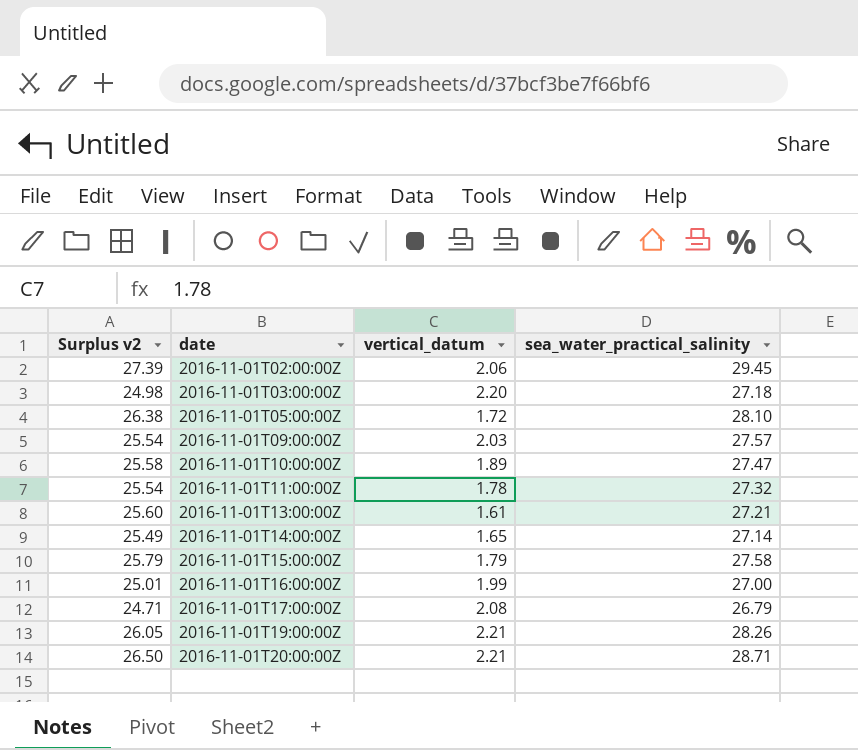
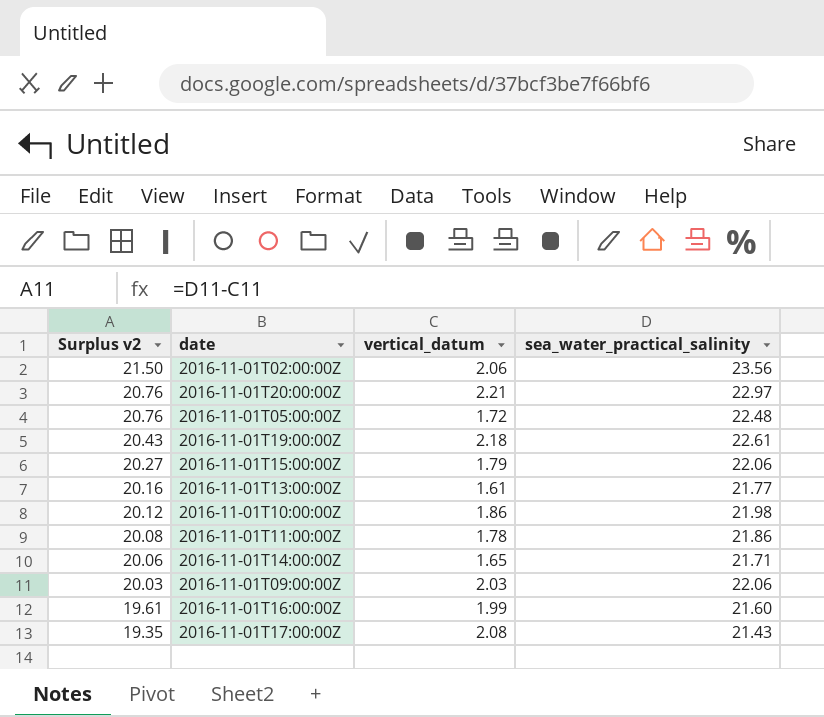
row order: date ascending -> Surplus v2 descending
row 2016-11-01T03:00:00Z: 24.98 | 2.20 | 27.18 -> none
2016-11-01T02:00:00Z | Surplus v2: 27.39 -> 21.50
2016-11-01T02:00:00Z | sea_water_practical_salinity: 29.45 -> 23.56
2016-11-01T20:00:00Z | Surplus v2: 26.50 -> 20.76
2016-11-01T20:00:00Z | sea_water_practical_salinity: 28.71 -> 22.97
2016-11-01T05:00:00Z | Surplus v2: 26.38 -> 20.76
2016-11-01T05:00:00Z | sea_water_practical_salinity: 28.10 -> 22.48
2016-11-01T19:00:00Z | Surplus v2: 26.05 -> 20.43
2016-11-01T19:00:00Z | vertical_datum: 2.21 -> 2.18
2016-11-01T19:00:00Z | sea_water_practical_salinity: 28.26 -> 22.61
2016-11-01T15:00:00Z | Surplus v2: 25.79 -> 20.27
2016-11-01T15:00:00Z | sea_water_practical_salinity: 27.58 -> 22.06
2016-11-01T13:00:00Z | Surplus v2: 25.60 -> 20.16
2016-11-01T13:00:00Z | sea_water_practical_salinity: 27.21 -> 21.77
2016-11-01T10:00:00Z | Surplus v2: 25.58 -> 20.12
2016-11-01T10:00:00Z | vertical_datum: 1.89 -> 1.86
2016-11-01T10:00:00Z | sea_water_practical_salinity: 27.47 -> 21.98
2016-11-01T11:00:00Z | Surplus v2: 25.54 -> 20.08
2016-11-01T11:00:00Z | sea_water_practical_salinity: 27.32 -> 21.86
2016-11-01T14:00:00Z | Surplus v2: 25.49 -> 20.06
2016-11-01T14:00:00Z | sea_water_practical_salinity: 27.14 -> 21.71
2016-11-01T09:00:00Z | Surplus v2: 25.54 -> 20.03
2016-11-01T09:00:00Z | sea_water_practical_salinity: 27.57 -> 22.06
2016-11-01T16:00:00Z | Surplus v2: 25.01 -> 19.61
2016-11-01T16:00:00Z | sea_water_practical_salinity: 27.00 -> 21.60
2016-11-01T17:00:00Z | Surplus v2: 24.71 -> 19.35
2016-11-01T17:00:00Z | sea_water_practical_salinity: 26.79 -> 21.43

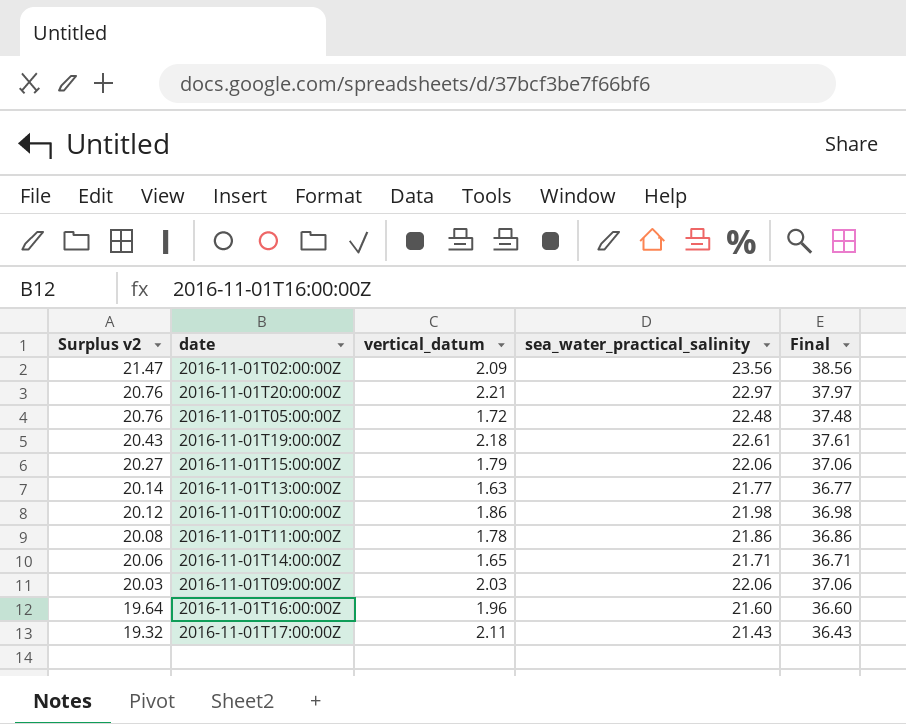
column Final | formula: none -> [sea_water_practical_salinity] + 15
2016-11-01T02:00:00Z | Surplus v2: 21.50 -> 21.47
2016-11-01T02:00:00Z | vertical_datum: 2.06 -> 2.09
2016-11-01T13:00:00Z | Surplus v2: 20.16 -> 20.14
2016-11-01T13:00:00Z | vertical_datum: 1.61 -> 1.63
2016-11-01T16:00:00Z | Surplus v2: 19.61 -> 19.64
2016-11-01T16:00:00Z | vertical_datum: 1.99 -> 1.96
2016-11-01T17:00:00Z | Surplus v2: 19.35 -> 19.32
2016-11-01T17:00:00Z | vertical_datum: 2.08 -> 2.11

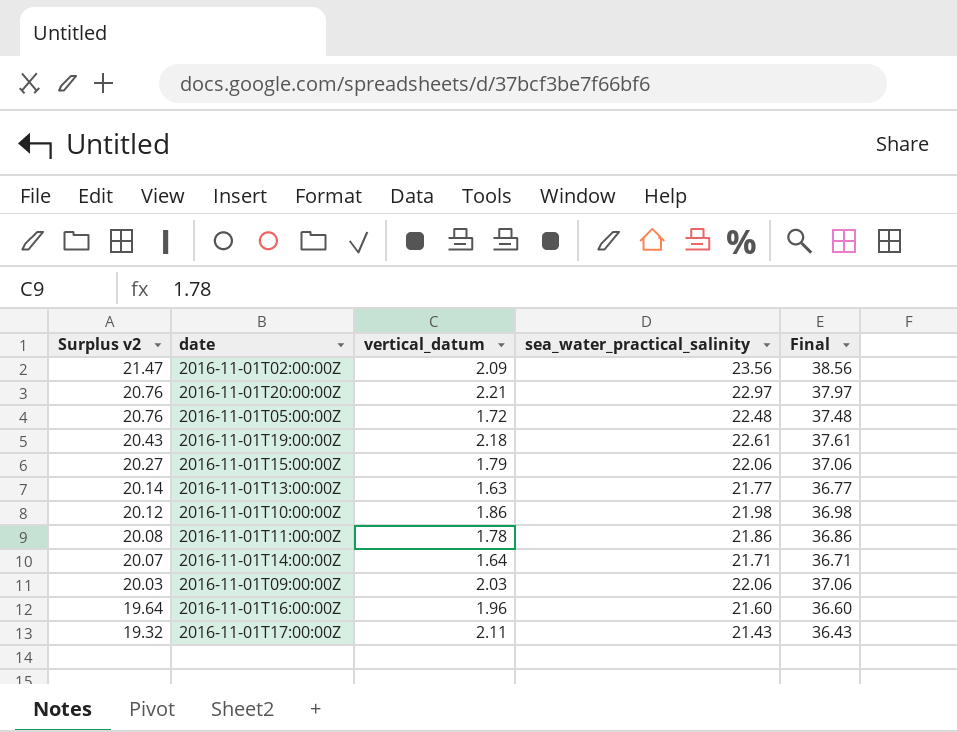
2016-11-01T14:00:00Z | Surplus v2: 20.06 -> 20.07
2016-11-01T14:00:00Z | vertical_datum: 1.65 -> 1.64

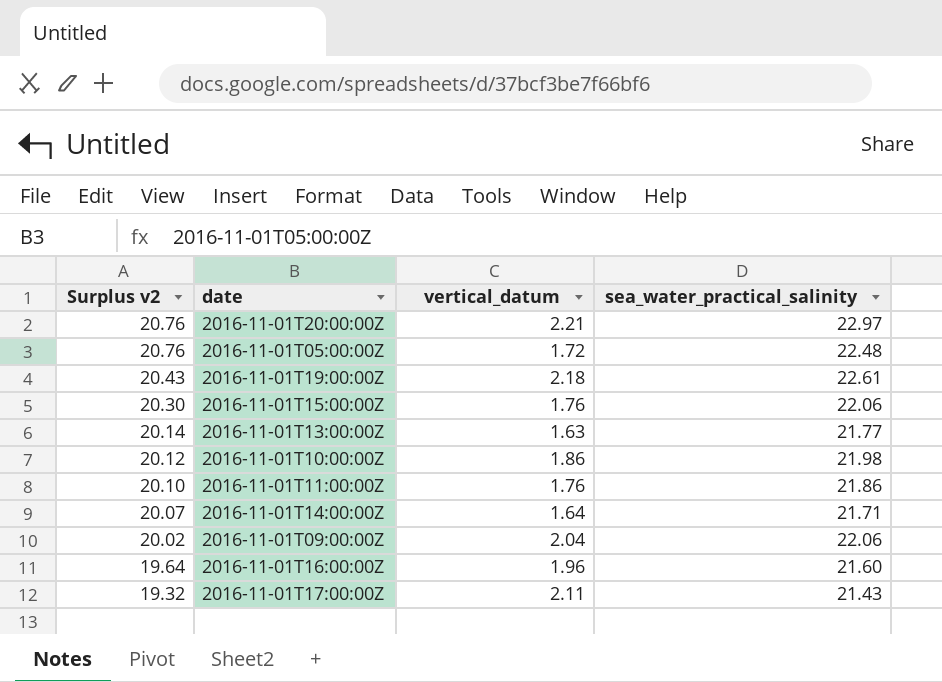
column Final | formula: [sea_water_practical_salinity] + 15 -> none
row 2016-11-01T02:00:00Z: 21.47 | 2.09 | 23.56 | 38.56 -> none
2016-11-01T15:00:00Z | Surplus v2: 20.27 -> 20.30
2016-11-01T15:00:00Z | vertical_datum: 1.79 -> 1.76
2016-11-01T11:00:00Z | Surplus v2: 20.08 -> 20.10
2016-11-01T11:00:00Z | vertical_datum: 1.78 -> 1.76
2016-11-01T09:00:00Z | Surplus v2: 20.03 -> 20.02
2016-11-01T09:00:00Z | vertical_datum: 2.03 -> 2.04

